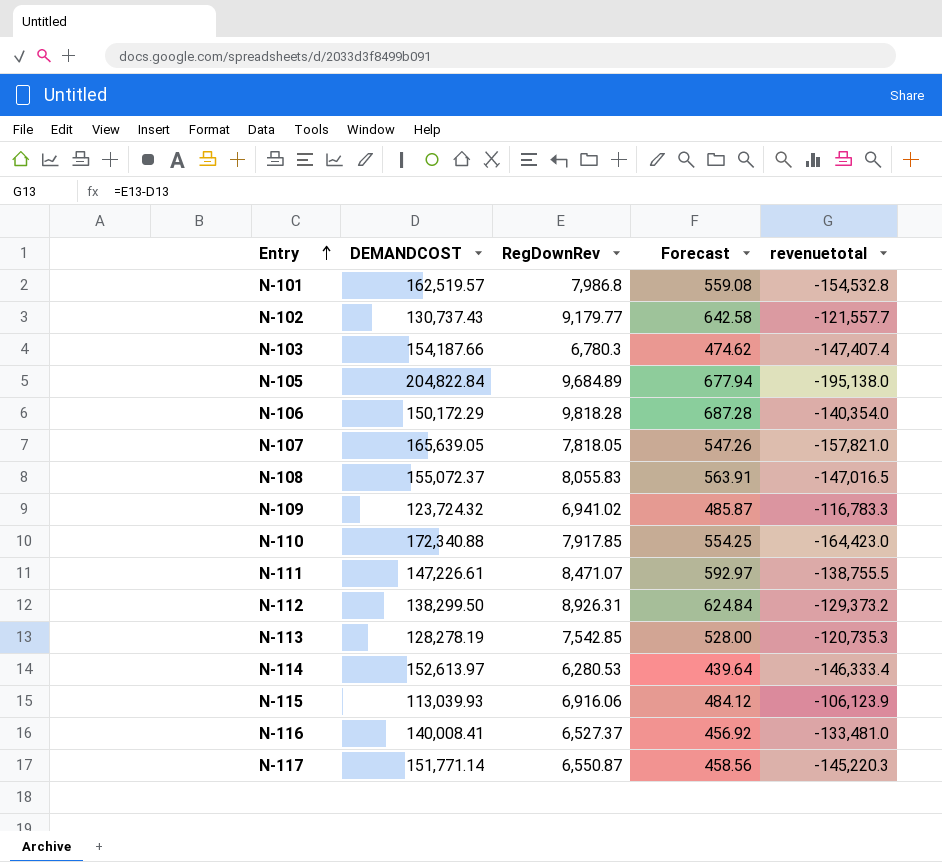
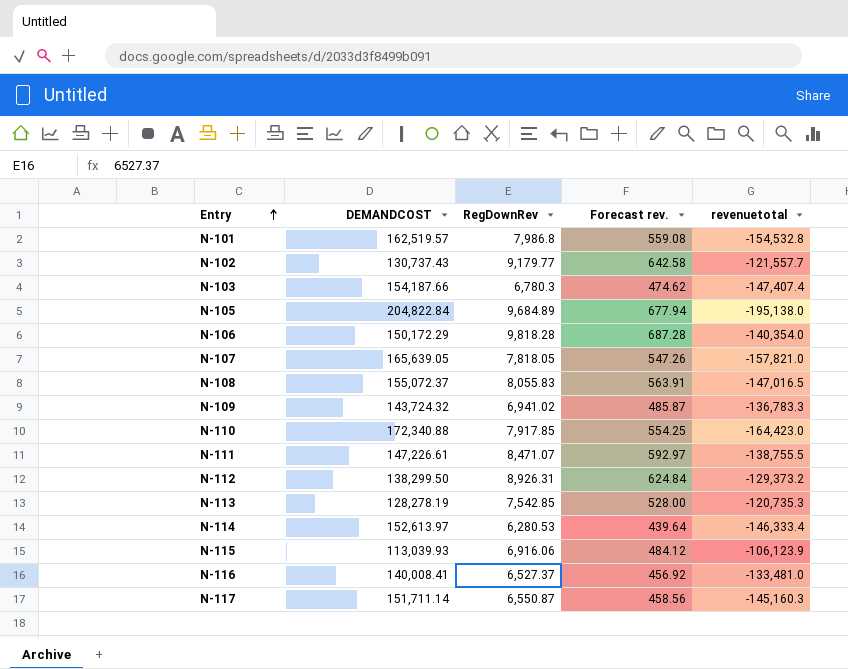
column name: Forecast -> Forecast rev.
N-109 | DEMANDCOST: 123,724.32 -> 143,724.32
N-109 | revenuetotal: -116,783.3 -> -136,783.3
N-117 | DEMANDCOST: 151,771.14 -> 151,711.14
N-117 | revenuetotal: -145,220.3 -> -145,160.3

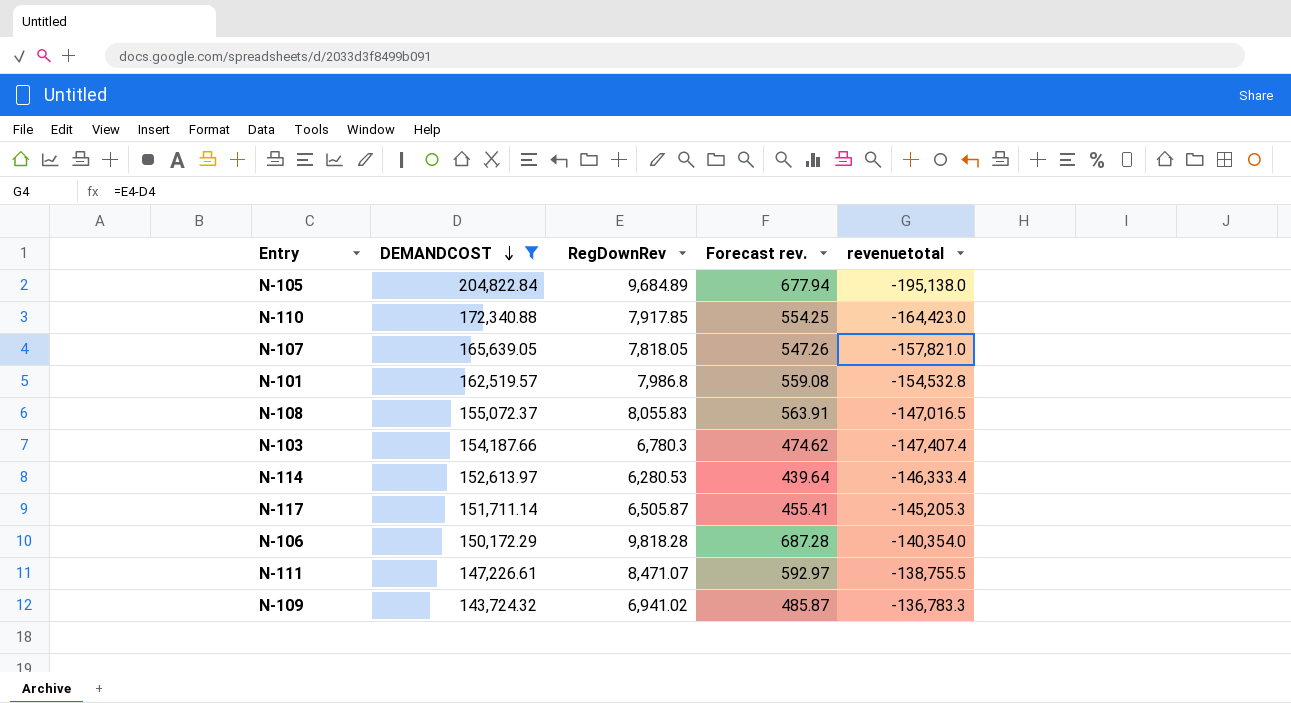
filter: none -> DEMANDCOST >= 143,724.32
row order: Entry ascending -> DEMANDCOST descending
N-117 | RegDownRev: 6,550.87 -> 6,505.87
N-117 | Forecast rev.: 458.56 -> 455.41
N-117 | revenuetotal: -145,160.3 -> -145,205.3

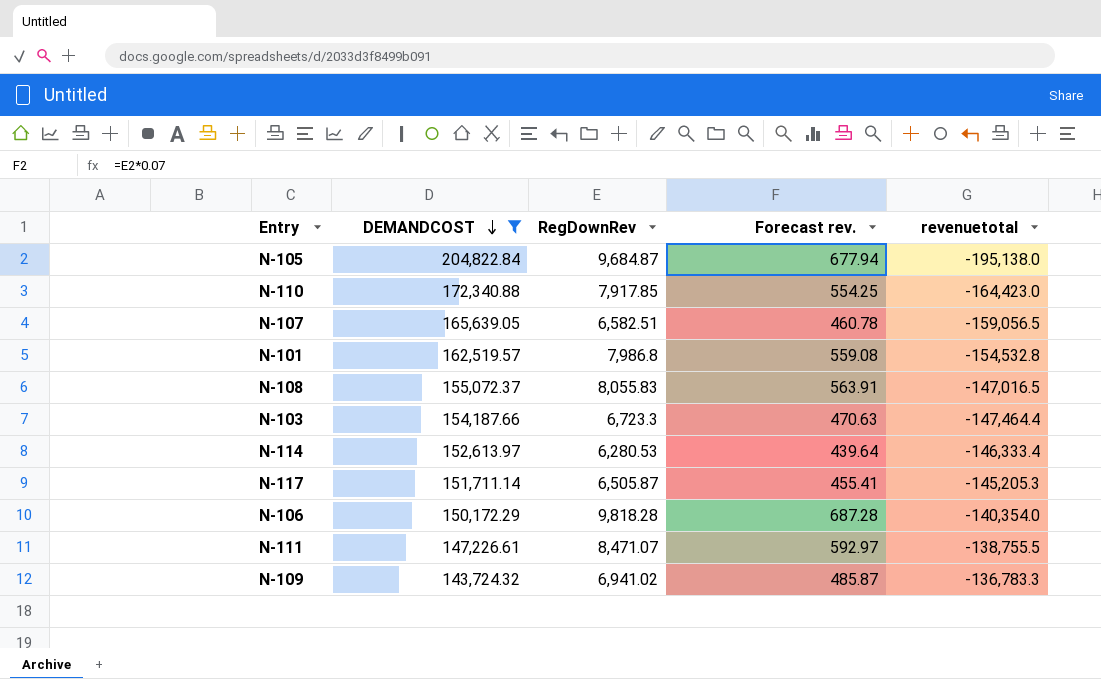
N-105 | RegDownRev: 9,684.89 -> 9,684.87
N-107 | RegDownRev: 7,818.05 -> 6,582.51
N-107 | Forecast rev.: 547.26 -> 460.78
N-107 | revenuetotal: -157,821.0 -> -159,056.5
N-103 | RegDownRev: 6,780.3 -> 6,723.3
N-103 | Forecast rev.: 474.62 -> 470.63
N-103 | revenuetotal: -147,407.4 -> -147,464.4

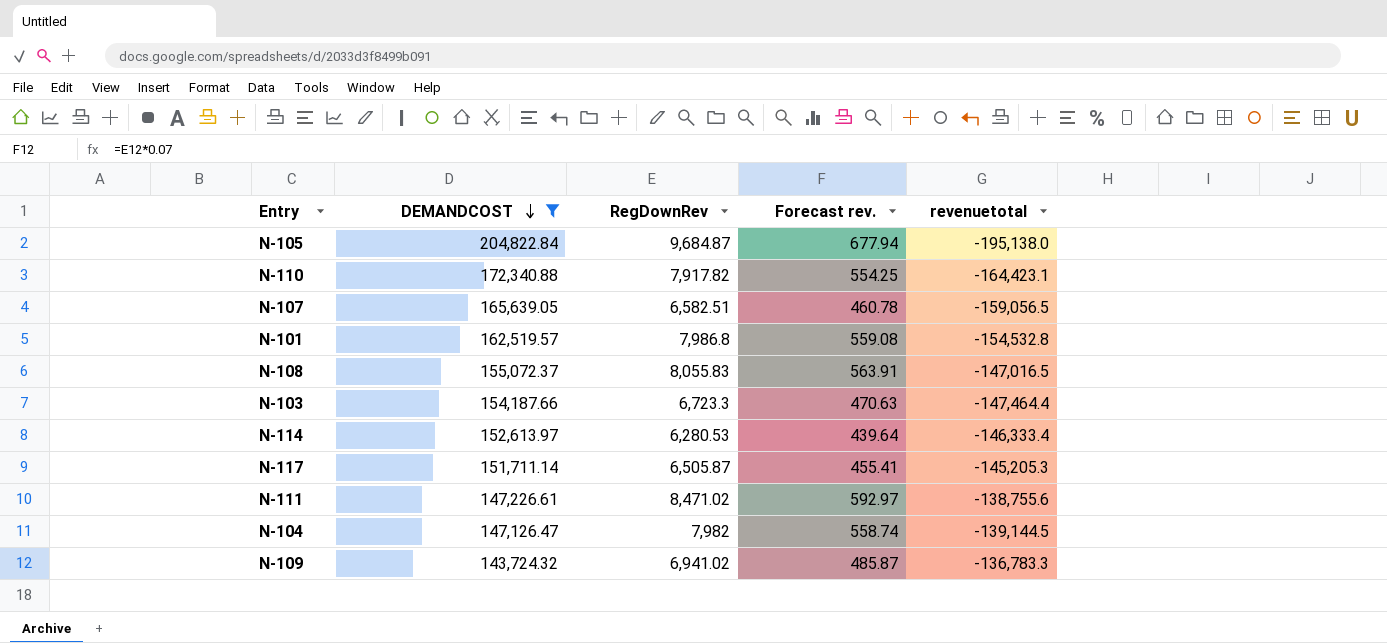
row N-106: 150,172.29 | 9,818.28 | 687.28 | -140,354.0 -> none
N-110 | RegDownRev: 7,917.85 -> 7,917.82
N-110 | revenuetotal: -164,423.0 -> -164,423.1
N-111 | RegDownRev: 8,471.07 -> 8,471.02
N-111 | revenuetotal: -138,755.5 -> -138,755.6
row N-104: none -> 147,126.47 | 7,982 | 558.74 | -139,144.5

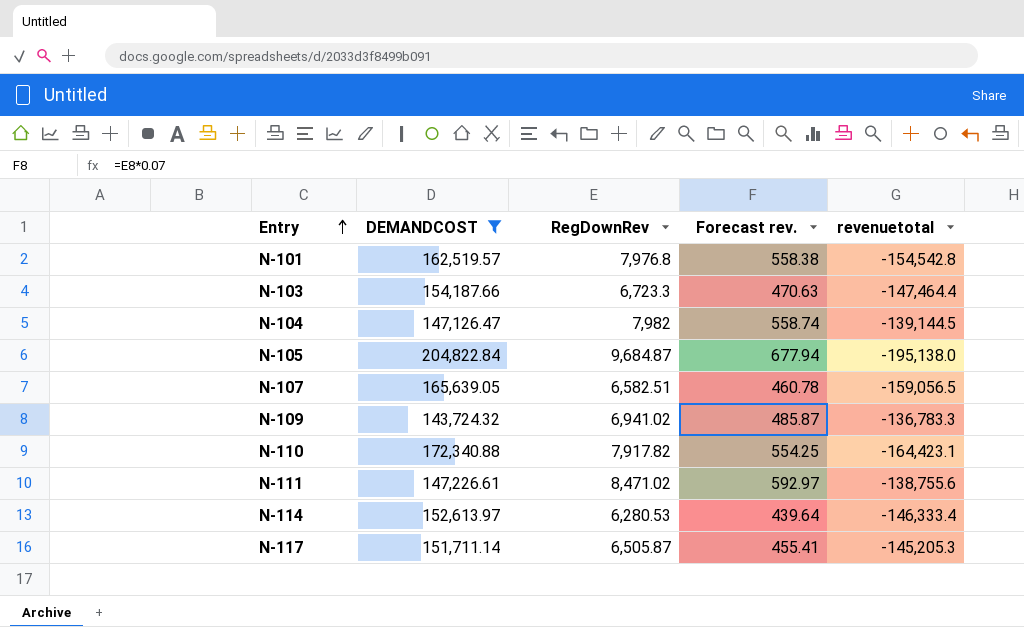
row order: DEMANDCOST descending -> Entry ascending
row N-108: 155,072.37 | 8,055.83 | 563.91 | -147,016.5 -> none
N-101 | RegDownRev: 7,986.8 -> 7,976.8
N-101 | Forecast rev.: 559.08 -> 558.38
N-101 | revenuetotal: -154,532.8 -> -154,542.8

